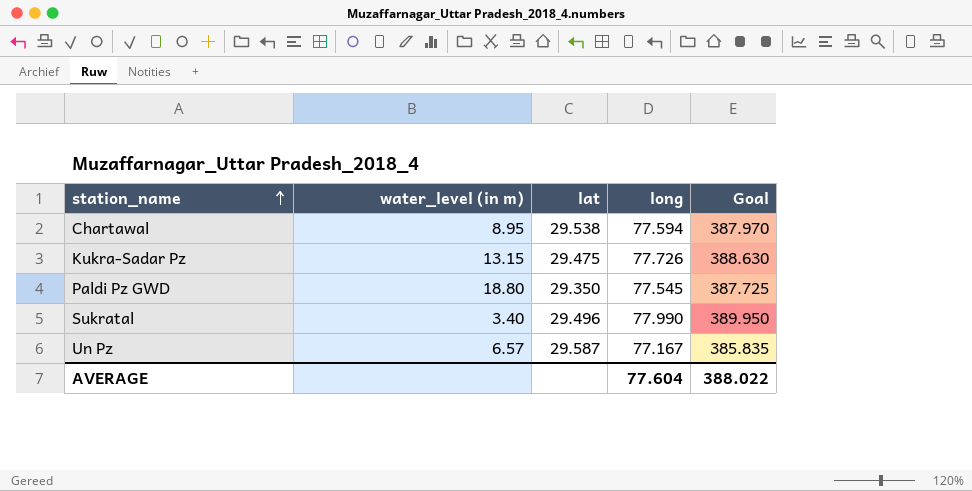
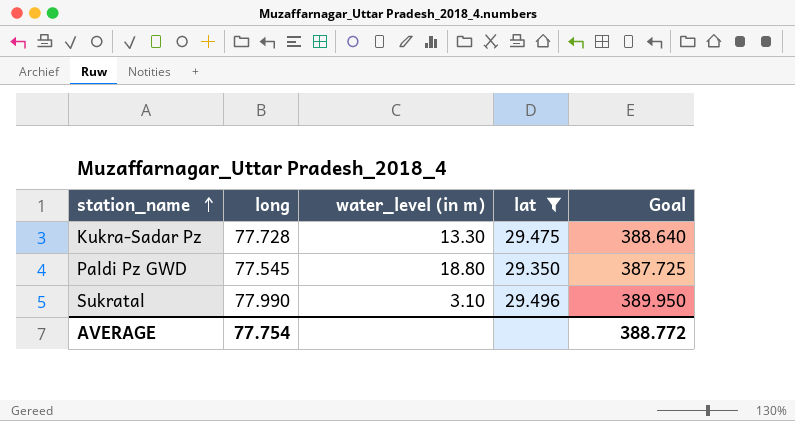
filter: none -> lat <= 29.496
column long | position: 4 -> 2
Kukra-Sadar Pz | long: 77.726 -> 77.728
Kukra-Sadar Pz | water_level (in m): 13.15 -> 13.30
Kukra-Sadar Pz | Goal: 388.630 -> 388.640
Sukratal | water_level (in m): 3.40 -> 3.10
AVERAGE | long: 77.604 -> 77.754
AVERAGE | Goal: 388.022 -> 388.772

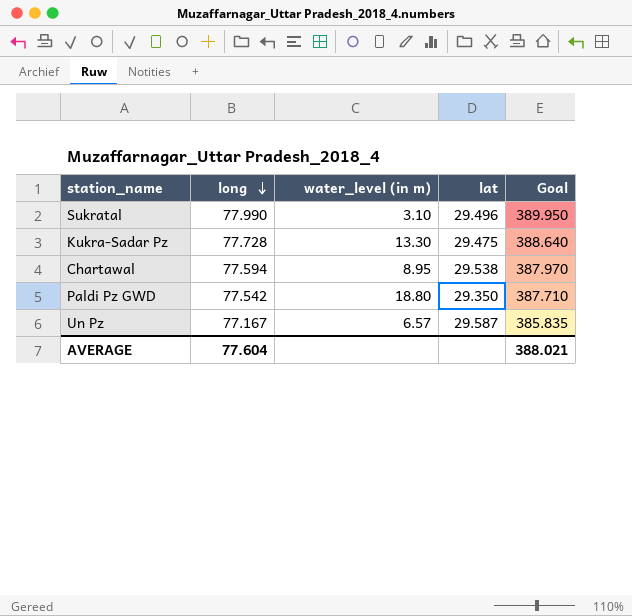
filter: lat <= 29.496 -> none
row order: station_name ascending -> long descending
Paldi Pz GWD | long: 77.545 -> 77.542
Paldi Pz GWD | Goal: 387.725 -> 387.710
AVERAGE | long: 77.754 -> 77.604
AVERAGE | Goal: 388.772 -> 388.021

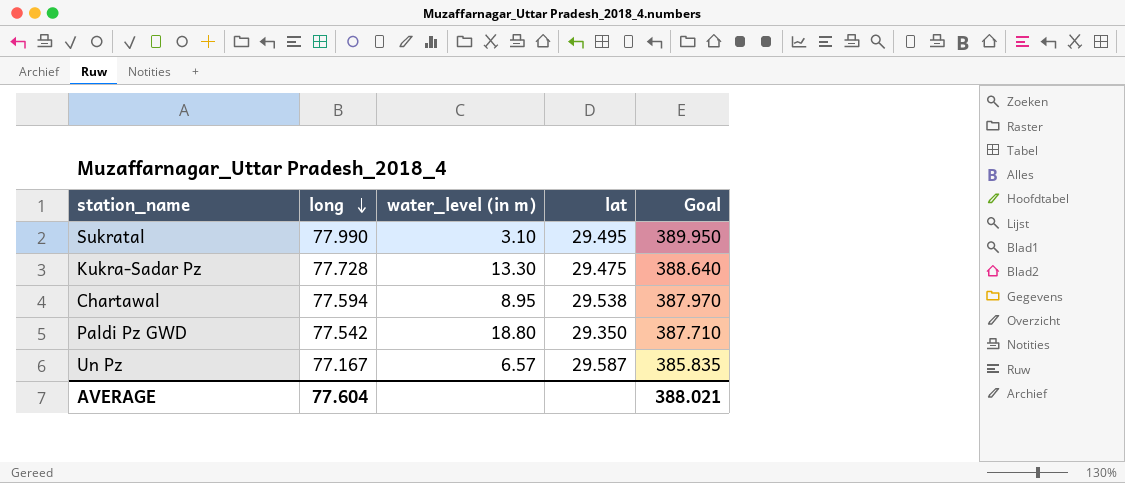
Sukratal | lat: 29.496 -> 29.495

